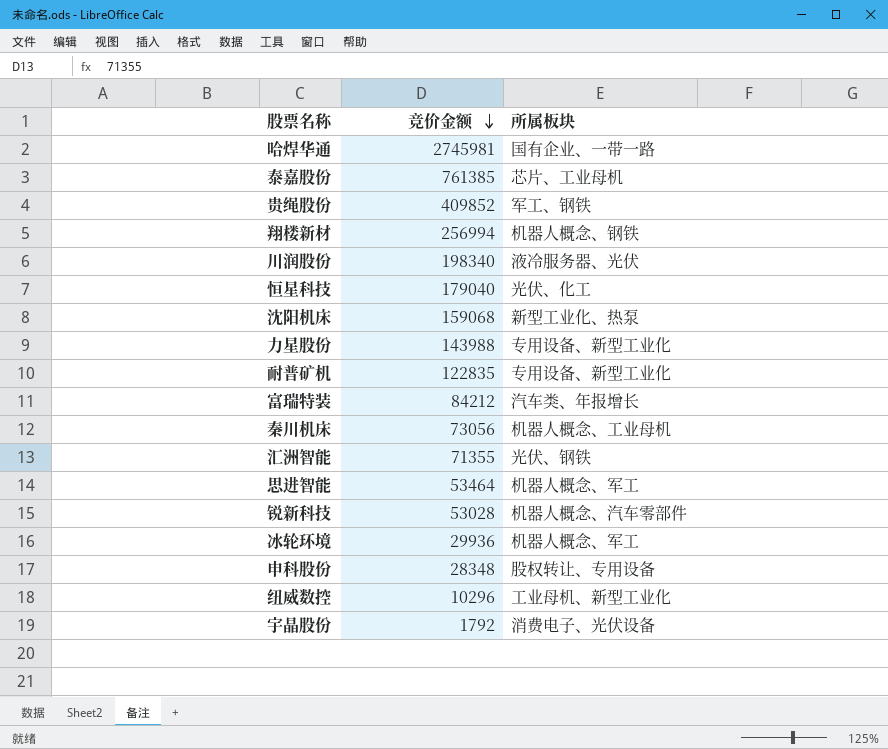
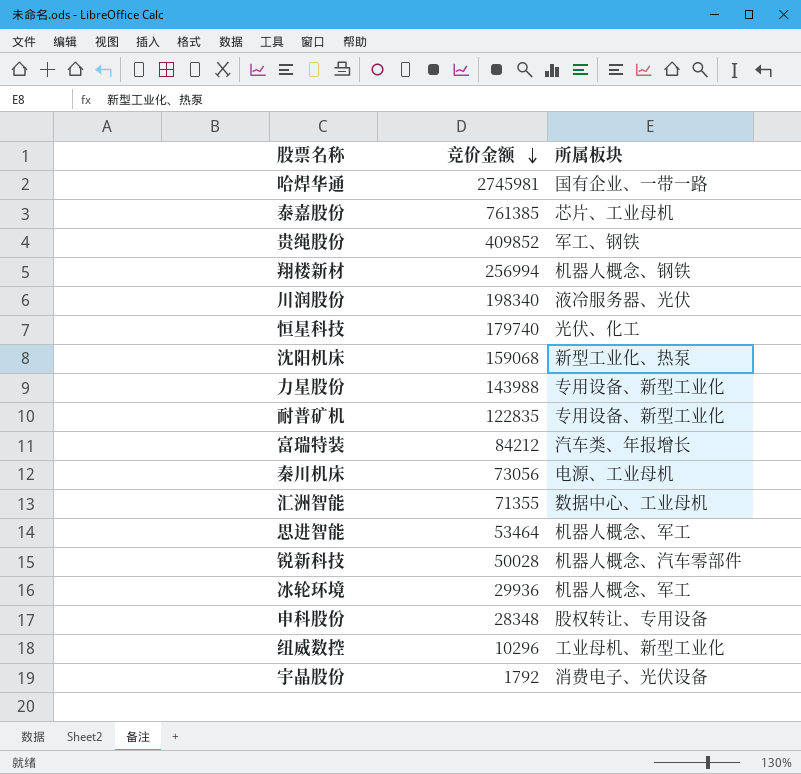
恒星科技 | 竞价金额: 179040 -> 179740
秦川机床 | 所属板块: 机器人概念、工业母机 -> 电源、工业母机
汇洲智能 | 所属板块: 光伏、钢铁 -> 数据中心、工业母机
锐新科技 | 竞价金额: 53028 -> 50028

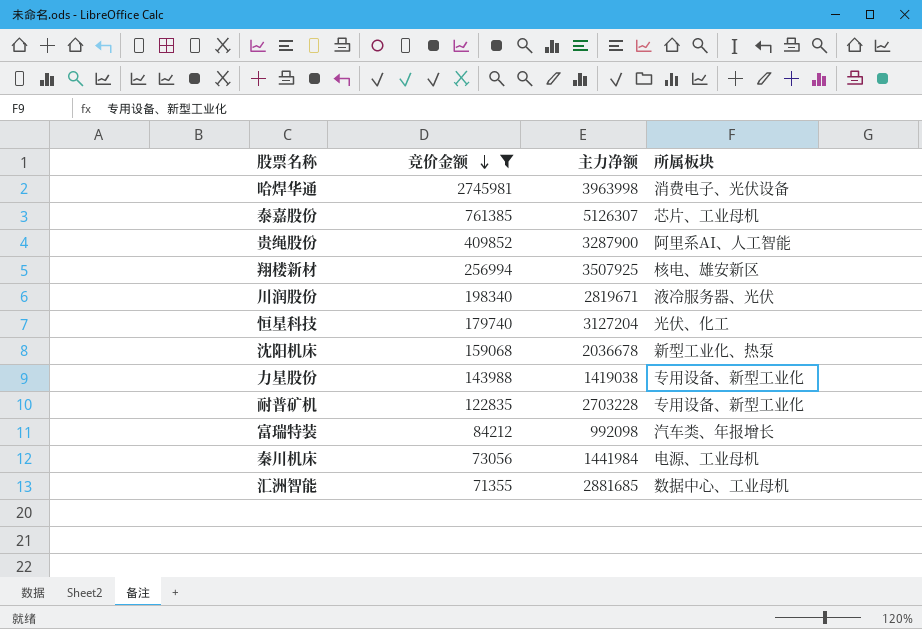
filter: none -> 竞价金额 >= 71355
column 主力净额 | position: none -> 3
哈焊华通 | 所属板块: 国有企业、一带一路 -> 消费电子、光伏设备
贵绳股份 | 所属板块: 军工、钢铁 -> 阿里系AI、人工智能
翔楼新材 | 所属板块: 机器人概念、钢铁 -> 核电、雄安新区

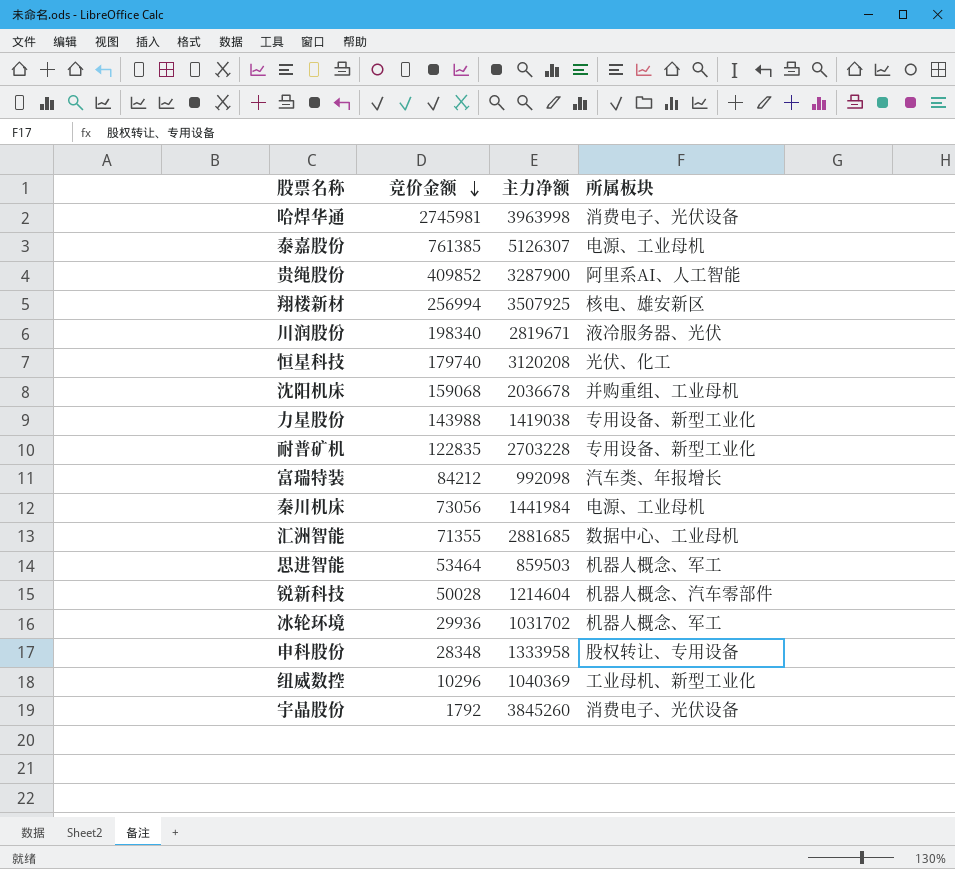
filter: 竞价金额 >= 71355 -> none
泰嘉股份 | 所属板块: 芯片、工业母机 -> 电源、工业母机
恒星科技 | 主力净额: 3127204 -> 3120208
沈阳机床 | 所属板块: 新型工业化、热泵 -> 并购重组、工业母机

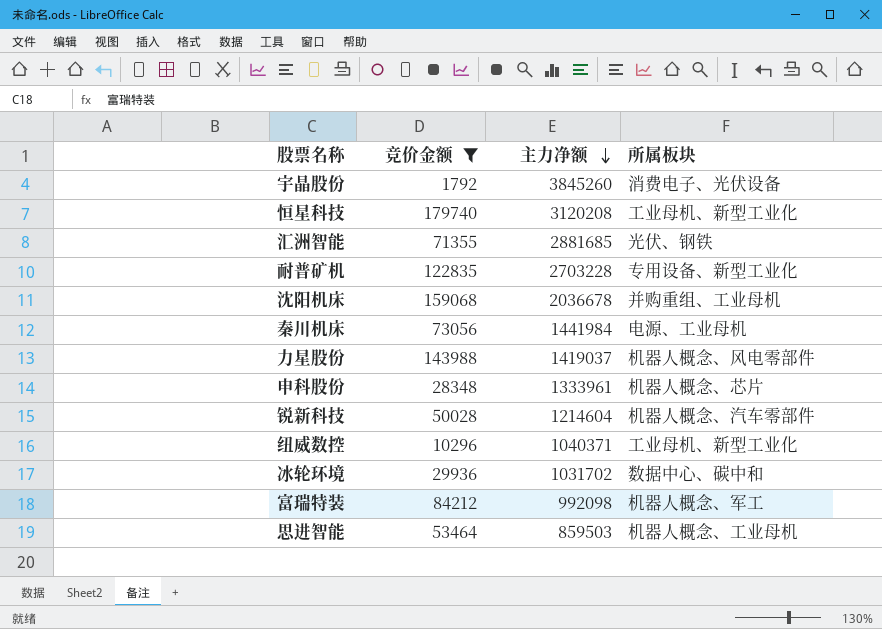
filter: none -> 竞价金额 <= 179740
row order: 竞价金额 descending -> 主力净额 descending
恒星科技 | 所属板块: 光伏、化工 -> 工业母机、新型工业化
汇洲智能 | 所属板块: 数据中心、工业母机 -> 光伏、钢铁
力星股份 | 主力净额: 1419038 -> 1419037
力星股份 | 所属板块: 专用设备、新型工业化 -> 机器人概念、风电零部件
申科股份 | 主力净额: 1333958 -> 1333961
申科股份 | 所属板块: 股权转让、专用设备 -> 机器人概念、芯片
纽威数控 | 主力净额: 1040369 -> 1040371
冰轮环境 | 所属板块: 机器人概念、军工 -> 数据中心、碳中和
富瑞特装 | 所属板块: 汽车类、年报增长 -> 机器人概念、军工
思进智能 | 所属板块: 机器人概念、军工 -> 机器人概念、工业母机

